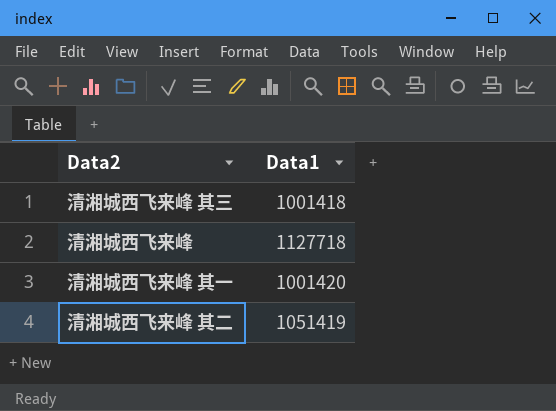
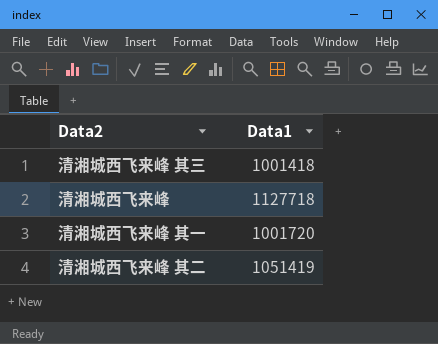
清湘城西飞来峰 其一 | Data1: 1001420 -> 1001720

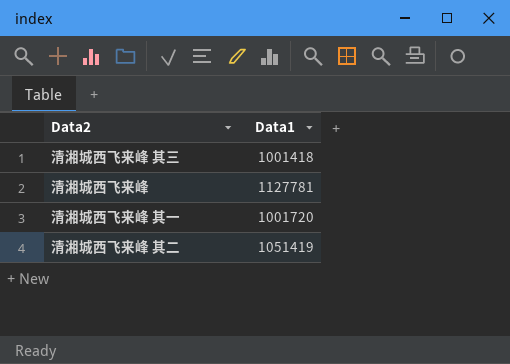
清湘城西飞来峰 | Data1: 1127718 -> 1127781

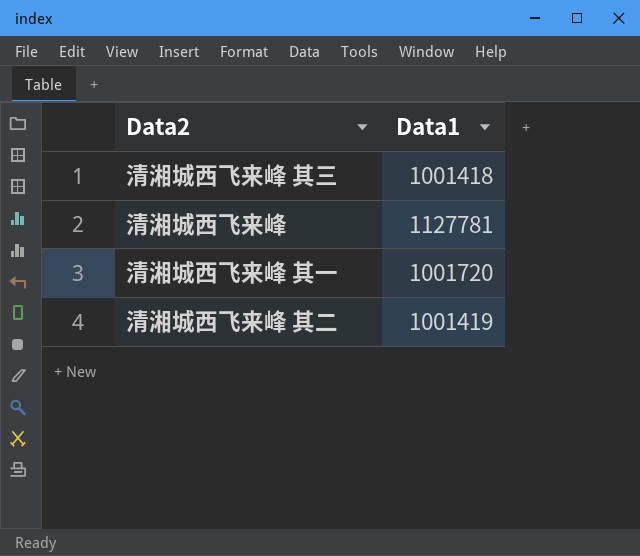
清湘城西飞来峰 其二 | Data1: 1051419 -> 1001419

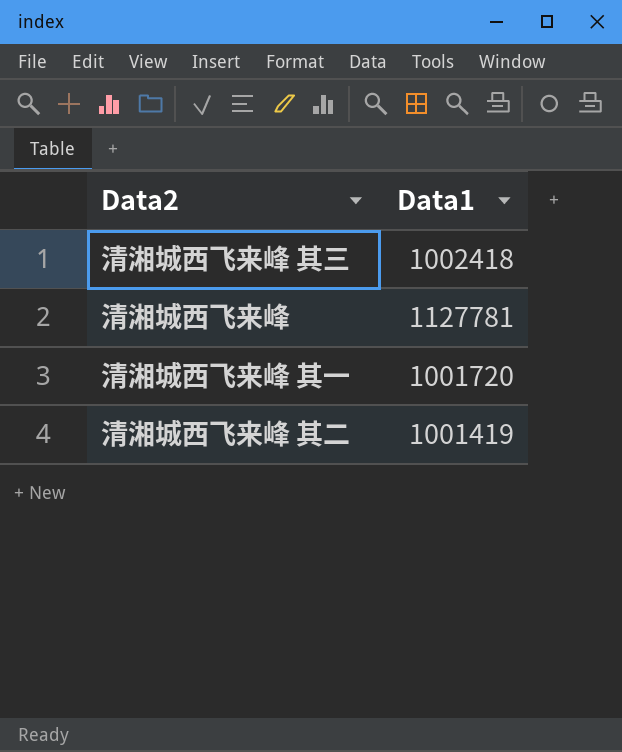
清湘城西飞来峰 其三 | Data1: 1001418 -> 1002418

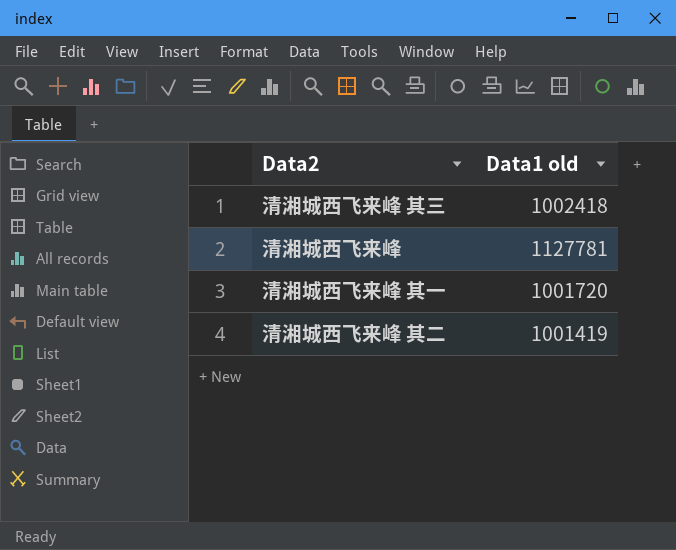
column name: Data1 -> Data1 old

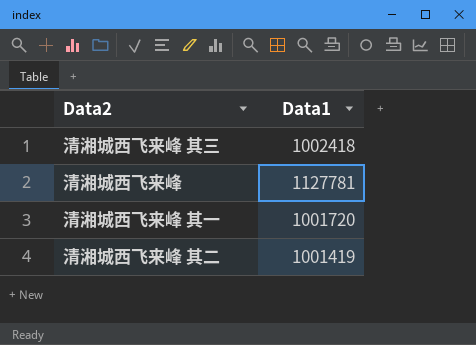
column name: Data1 old -> Data1

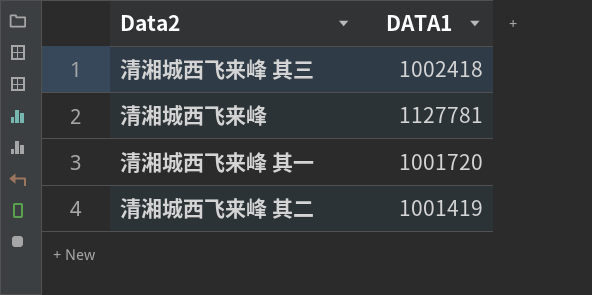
column name: Data1 -> DATA1

